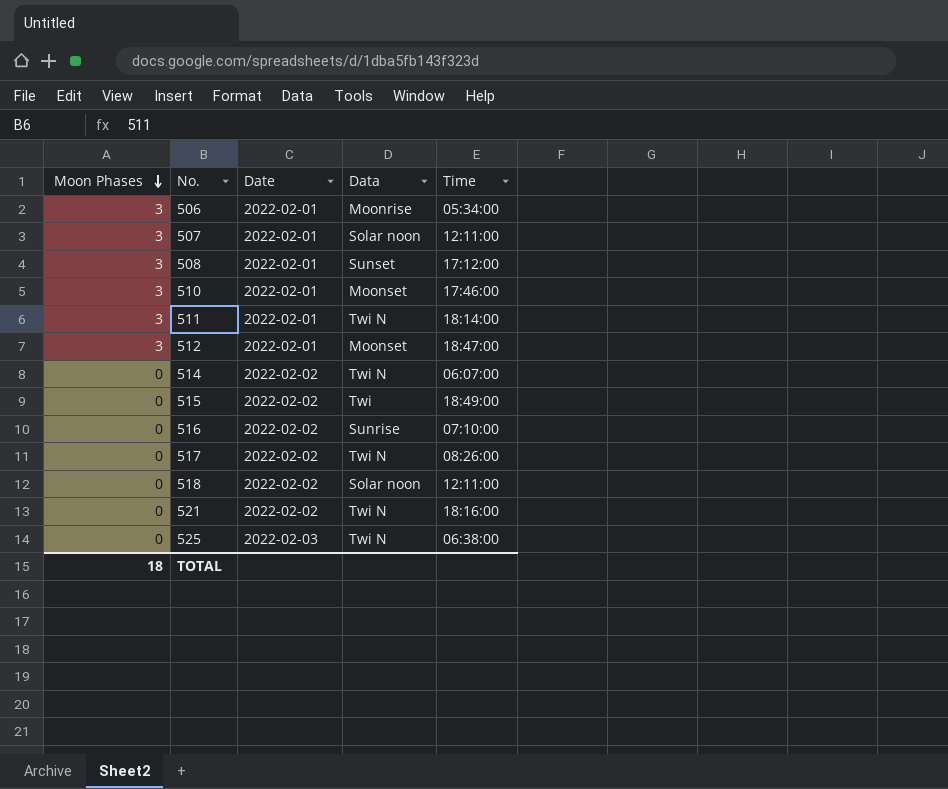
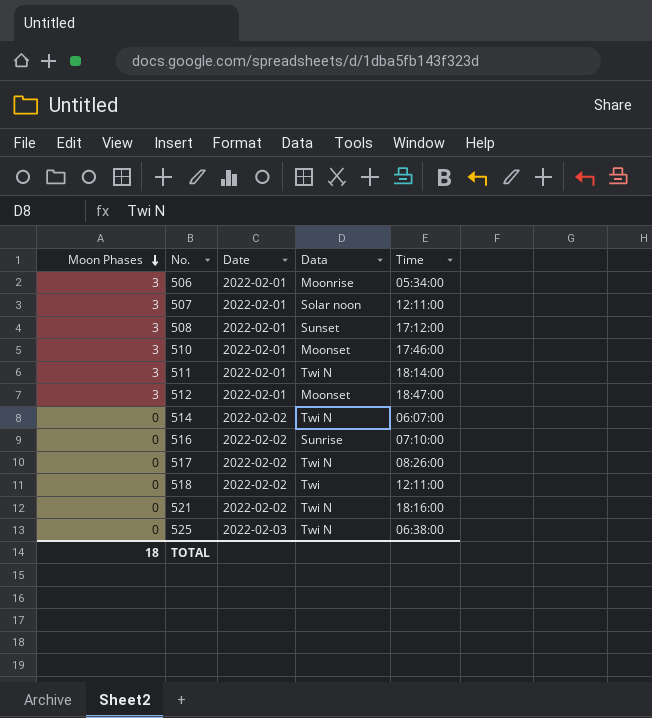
row 515: 0 | 2022-02-02 | Twi | 18:49:00 -> none
518 | Data: Solar noon -> Twi

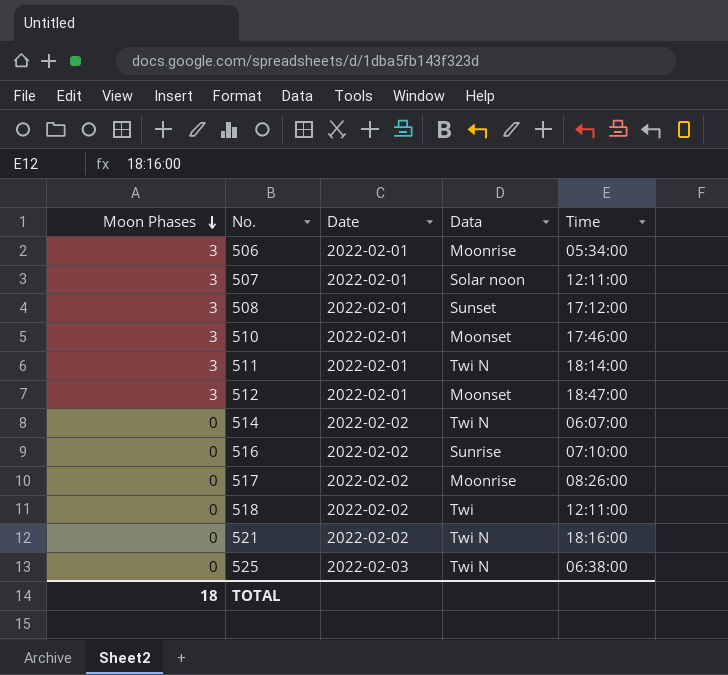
517 | Data: Twi N -> Moonrise

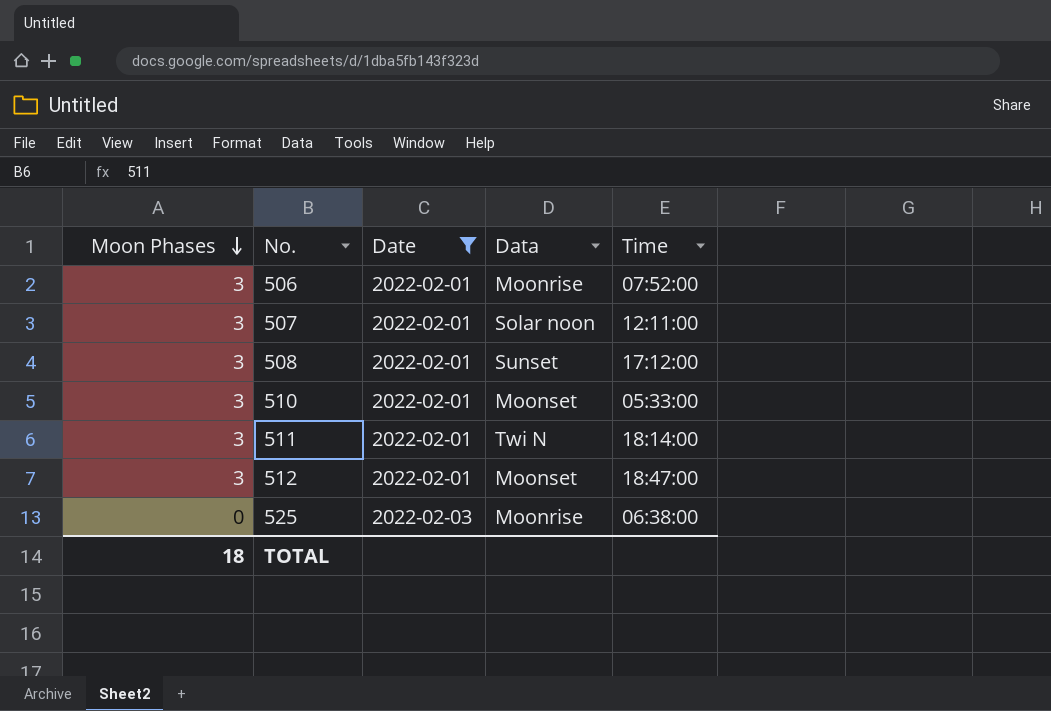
filter: none -> Date != 2022-02-02
506 | Time: 05:34:00 -> 07:52:00
510 | Time: 17:46:00 -> 05:33:00
525 | Data: Twi N -> Moonrise

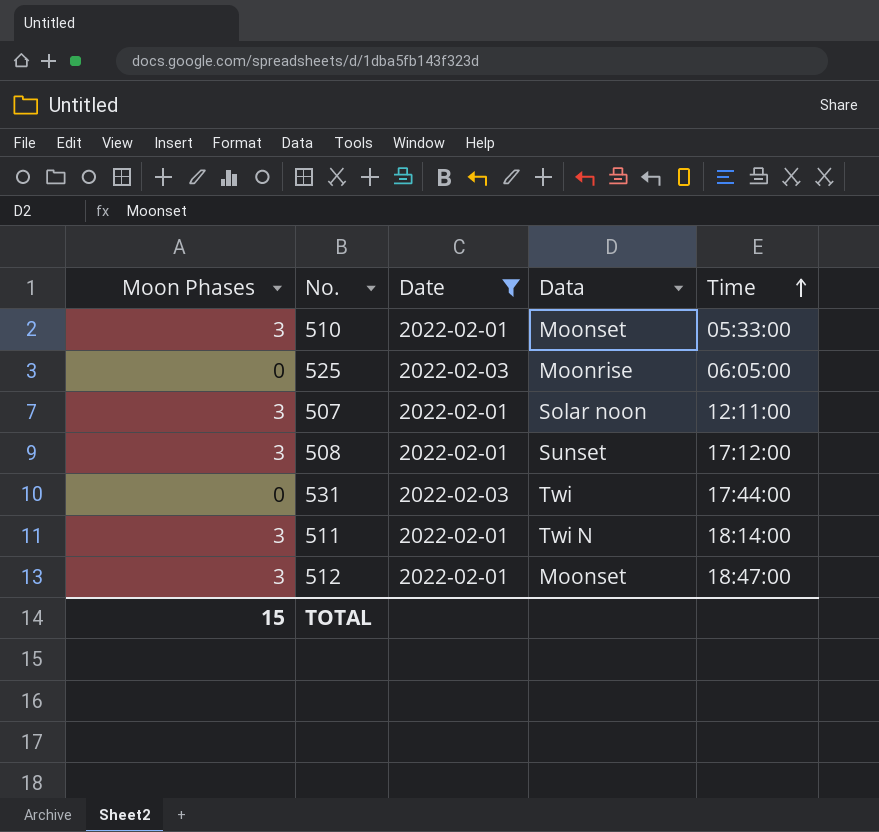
row order: Moon Phases descending -> Time ascending
row 506: 3 | 2022-02-01 | Moonrise | 07:52:00 -> none
525 | Time: 06:38:00 -> 06:05:00
row 531: none -> 0 | 2022-02-03 | Twi | 17:44:00
TOTAL | Moon Phases: 18 -> 15

